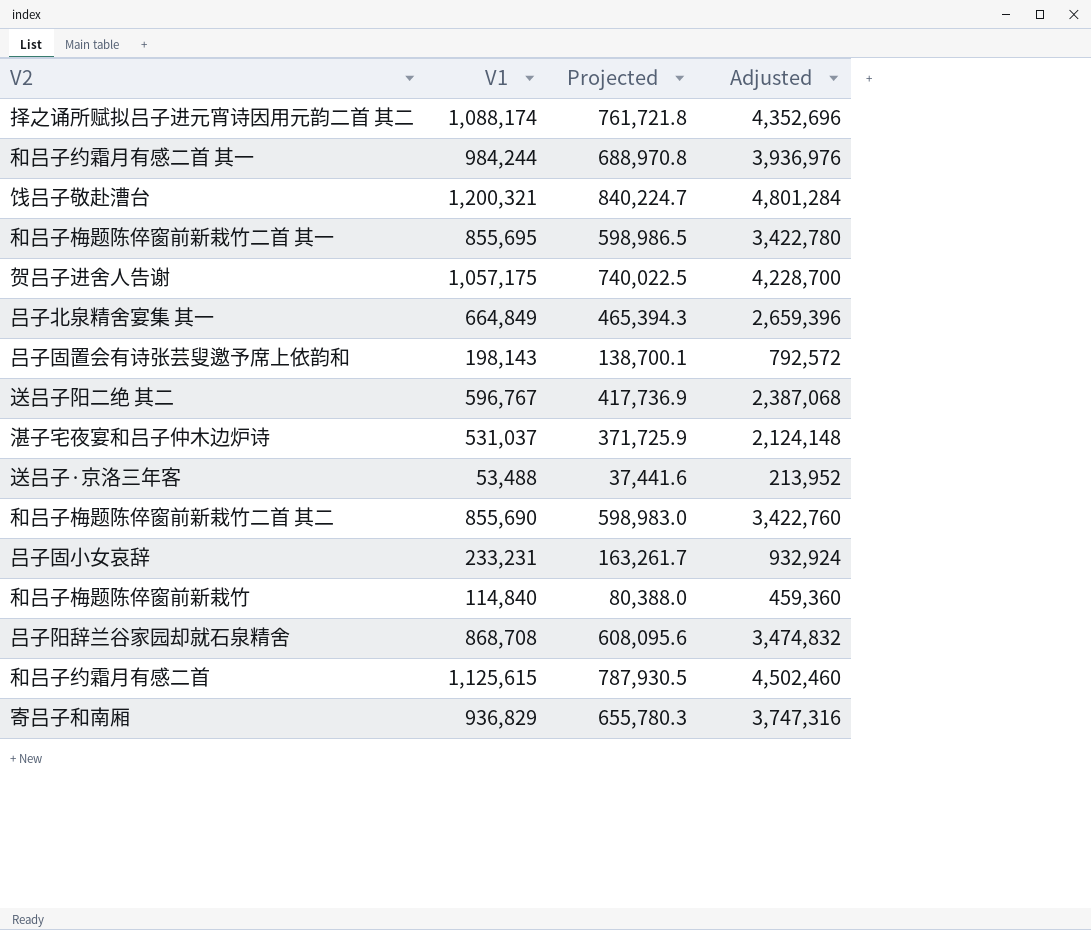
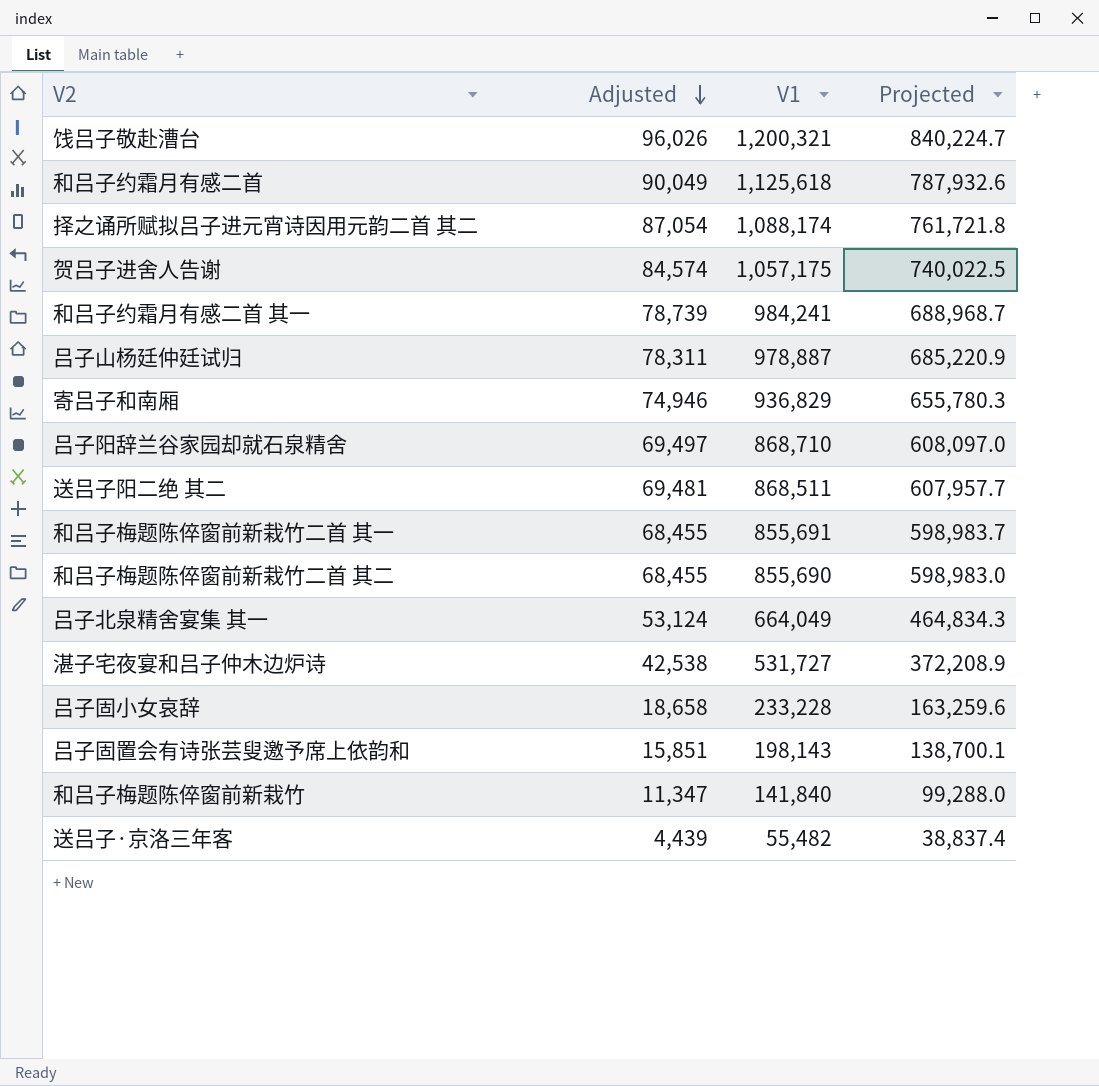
row order: none -> Adjusted descending
column Adjusted | formula: [V1] * 4 -> [V1] * 0.08
column Adjusted | position: 4 -> 2
和吕子约霜月有感二首 | V1: 1,125,615 -> 1,125,618
和吕子约霜月有感二首 | Projected: 787,930.5 -> 787,932.6
和吕子约霜月有感二首 其一 | V1: 984,244 -> 984,241
和吕子约霜月有感二首 其一 | Projected: 688,970.8 -> 688,968.7
row 吕子山杨廷仲廷试归: none -> 78,311 | 978,887 | 685,220.9
吕子阳辞兰谷家园却就石泉精舍 | V1: 868,708 -> 868,710
吕子阳辞兰谷家园却就石泉精舍 | Projected: 608,095.6 -> 608,097.0
送吕子阳二绝 其二 | V1: 596,767 -> 868,511
送吕子阳二绝 其二 | Projected: 417,736.9 -> 607,957.7
和吕子梅题陈倅窗前新栽竹二首 其一 | V1: 855,695 -> 855,691
和吕子梅题陈倅窗前新栽竹二首 其一 | Projected: 598,986.5 -> 598,983.7
吕子北泉精舍宴集 其一 | V1: 664,849 -> 664,049
吕子北泉精舍宴集 其一 | Projected: 465,394.3 -> 464,834.3
湛子宅夜宴和吕子仲木边炉诗 | V1: 531,037 -> 531,727
湛子宅夜宴和吕子仲木边炉诗 | Projected: 371,725.9 -> 372,208.9
吕子固小女哀辞 | V1: 233,231 -> 233,228
吕子固小女哀辞 | Projected: 163,261.7 -> 163,259.6
和吕子梅题陈倅窗前新栽竹 | V1: 114,840 -> 141,840
和吕子梅题陈倅窗前新栽竹 | Projected: 80,388.0 -> 99,288.0
送吕子·京洛三年客 | V1: 53,488 -> 55,482
送吕子·京洛三年客 | Projected: 37,441.6 -> 38,837.4

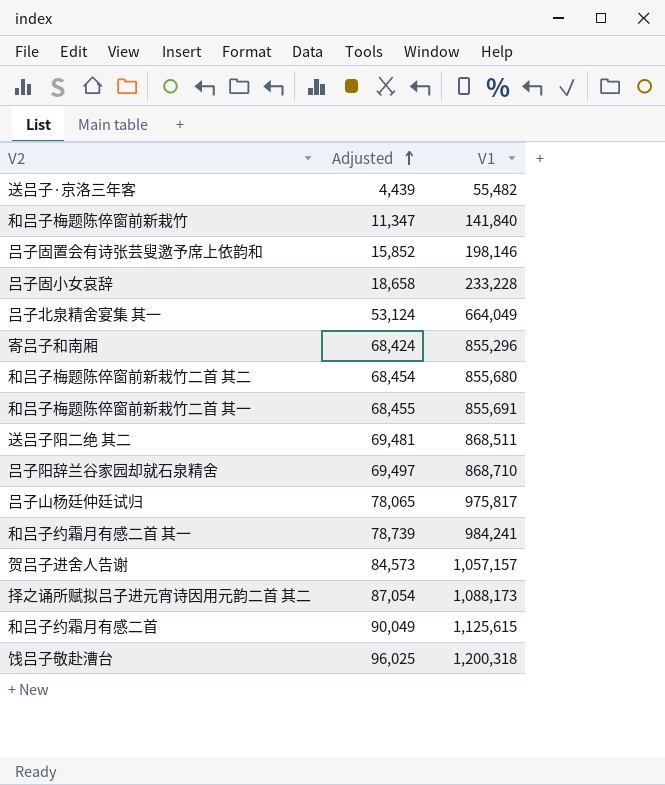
row order: Adjusted descending -> Adjusted ascending
column Projected | formula: [V1] * 0.7 -> none
row 湛子宅夜宴和吕子仲木边炉诗: 42,538 | 531,727 | 372,208.9 -> none
吕子固置会有诗张芸叟邀予席上依韵和 | Adjusted: 15,851 -> 15,852
吕子固置会有诗张芸叟邀予席上依韵和 | V1: 198,143 -> 198,146
寄吕子和南厢 | Adjusted: 74,946 -> 68,424
寄吕子和南厢 | V1: 936,829 -> 855,296
和吕子梅题陈倅窗前新栽竹二首 其二 | Adjusted: 68,455 -> 68,454
和吕子梅题陈倅窗前新栽竹二首 其二 | V1: 855,690 -> 855,680
吕子山杨廷仲廷试归 | Adjusted: 78,311 -> 78,065
吕子山杨廷仲廷试归 | V1: 978,887 -> 975,817
贺吕子进舍人告谢 | Adjusted: 84,574 -> 84,573
贺吕子进舍人告谢 | V1: 1,057,175 -> 1,057,157
择之诵所赋拟吕子进元宵诗因用元韵二首 其二 | V1: 1,088,174 -> 1,088,173
和吕子约霜月有感二首 | V1: 1,125,618 -> 1,125,615
饯吕子敬赴漕台 | Adjusted: 96,026 -> 96,025
饯吕子敬赴漕台 | V1: 1,200,321 -> 1,200,318

